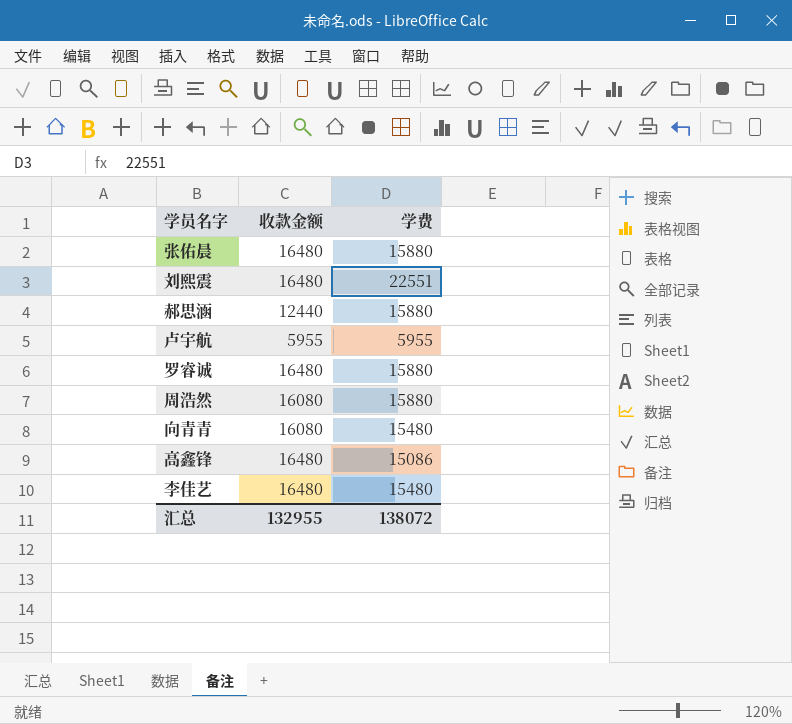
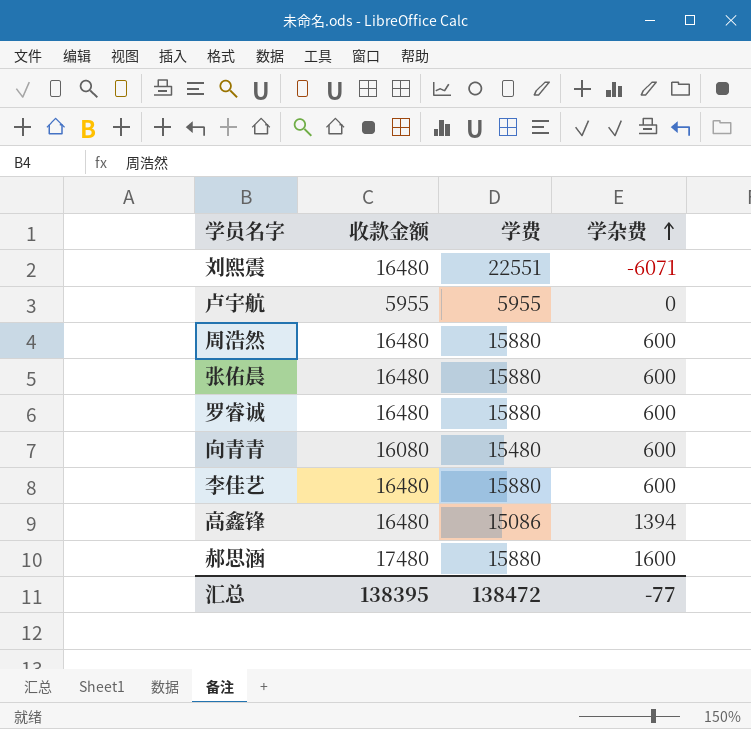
row order: none -> 学杂费 ascending
column 学杂费 | formula: none -> [收款金额] - [学费]
周浩然 | 收款金额: 16080 -> 16480
李佳艺 | 学费: 15480 -> 15880
郝思涵 | 收款金额: 12440 -> 17480
汇总 | 收款金额: 132955 -> 138395
汇总 | 学费: 138072 -> 138472

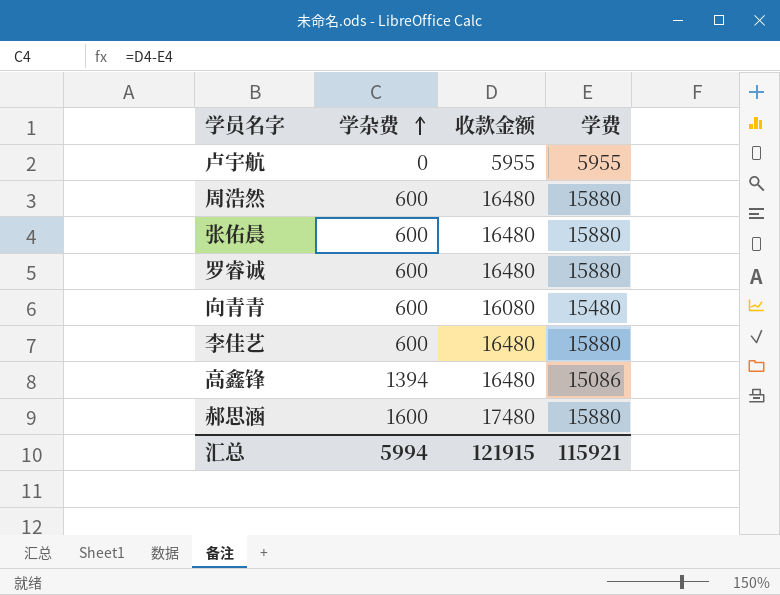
column 学杂费 | position: 4 -> 2
row 刘熙震: 16480 | 22551 | -6071 -> none
汇总 | 学杂费: -77 -> 5994
汇总 | 收款金额: 138395 -> 121915
汇总 | 学费: 138472 -> 115921

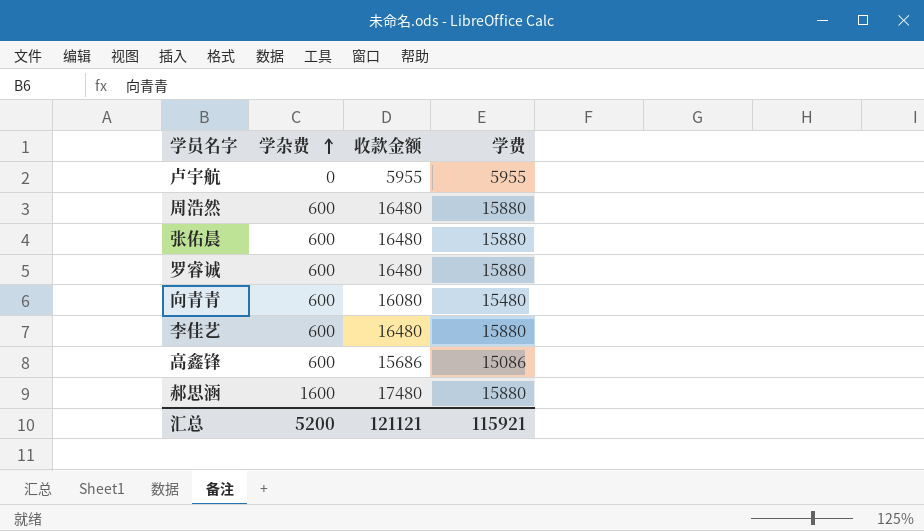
高鑫锋 | 学杂费: 1394 -> 600
高鑫锋 | 收款金额: 16480 -> 15686
汇总 | 学杂费: 5994 -> 5200
汇总 | 收款金额: 121915 -> 121121

